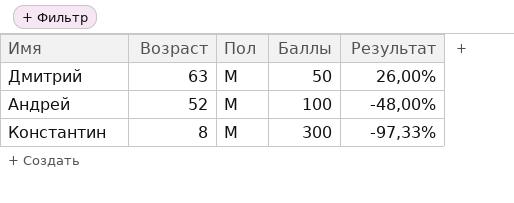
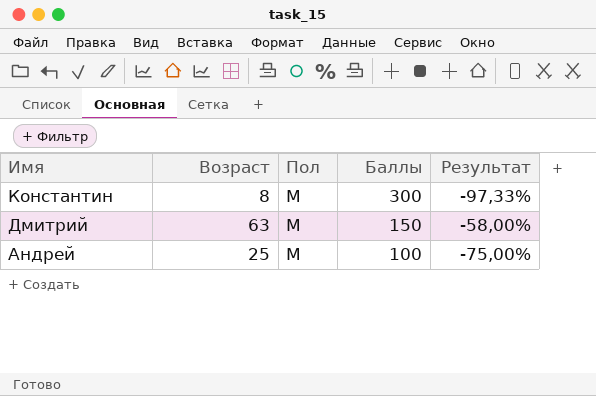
row order: Возраст descending -> Имя descending
Дмитрий | Баллы: 50 -> 150
Дмитрий | Результат: 26,00% -> -58,00%
Андрей | Возраст: 52 -> 25
Андрей | Результат: -48,00% -> -75,00%

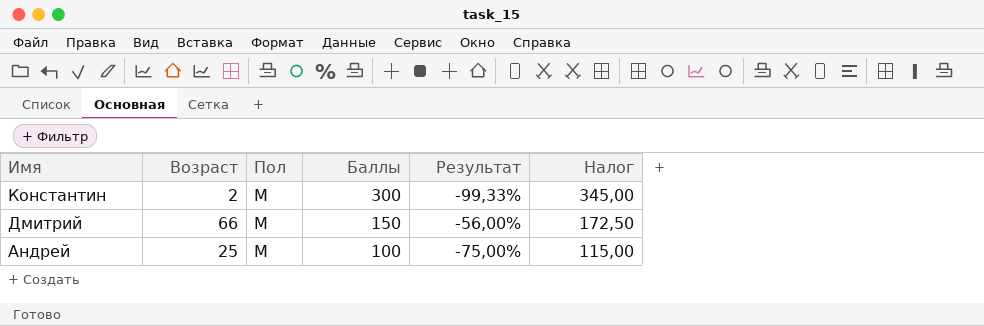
column Налог | formula: none -> [Баллы] * 1,15
Константин | Возраст: 8 -> 2
Константин | Результат: -97,33% -> -99,33%
Дмитрий | Возраст: 63 -> 66
Дмитрий | Результат: -58,00% -> -56,00%

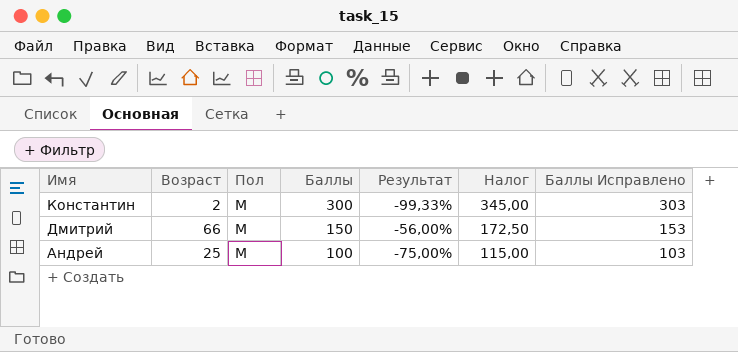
column Баллы Исправлено | formula: none -> [Баллы] + 3

